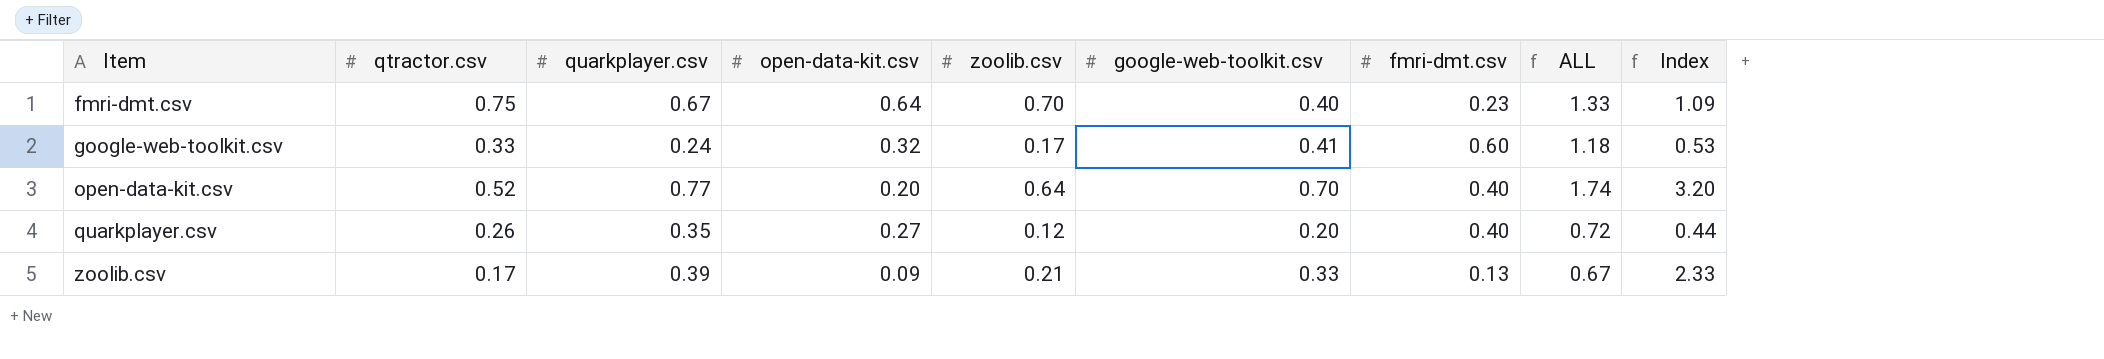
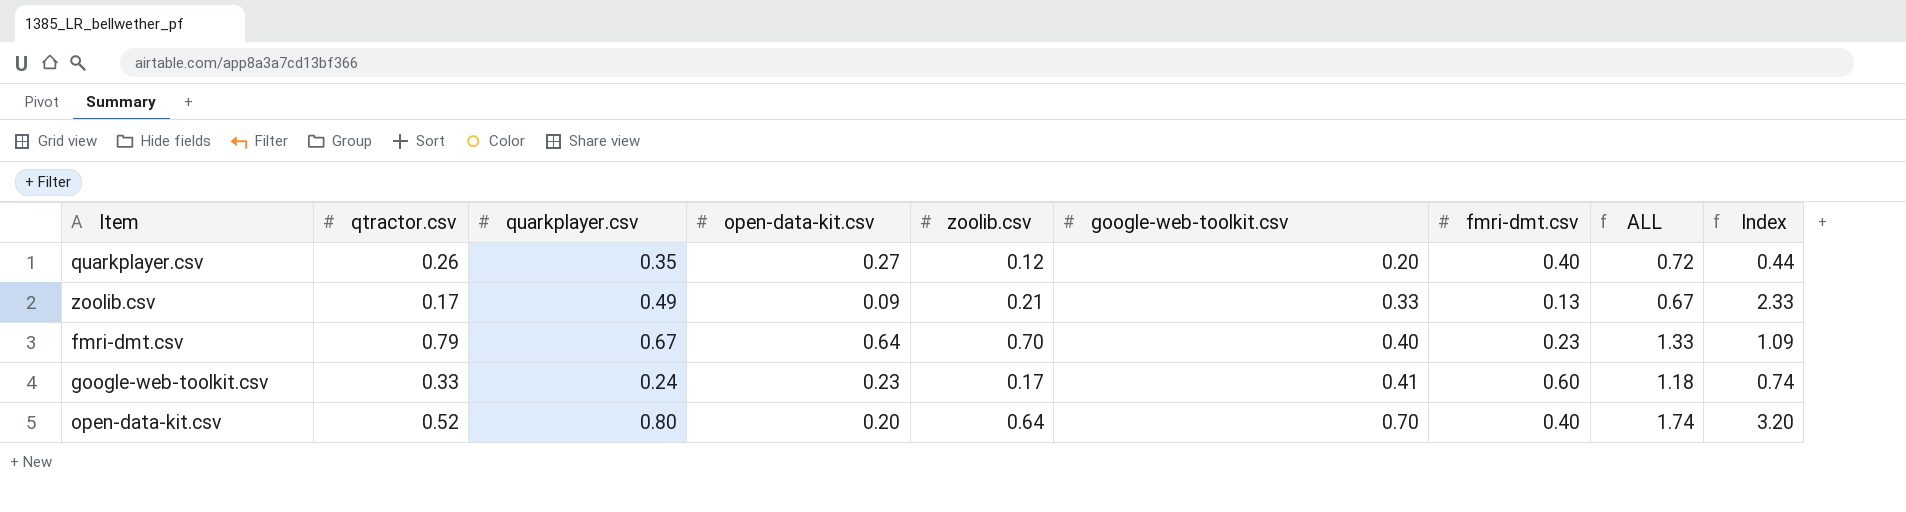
row order: Item ascending -> google-web-toolkit.csv ascending
zoolib.csv | quarkplayer.csv: 0.39 -> 0.49
fmri-dmt.csv | qtractor.csv: 0.75 -> 0.79
google-web-toolkit.csv | open-data-kit.csv: 0.32 -> 0.23
google-web-toolkit.csv | Index: 0.53 -> 0.74
open-data-kit.csv | quarkplayer.csv: 0.77 -> 0.80

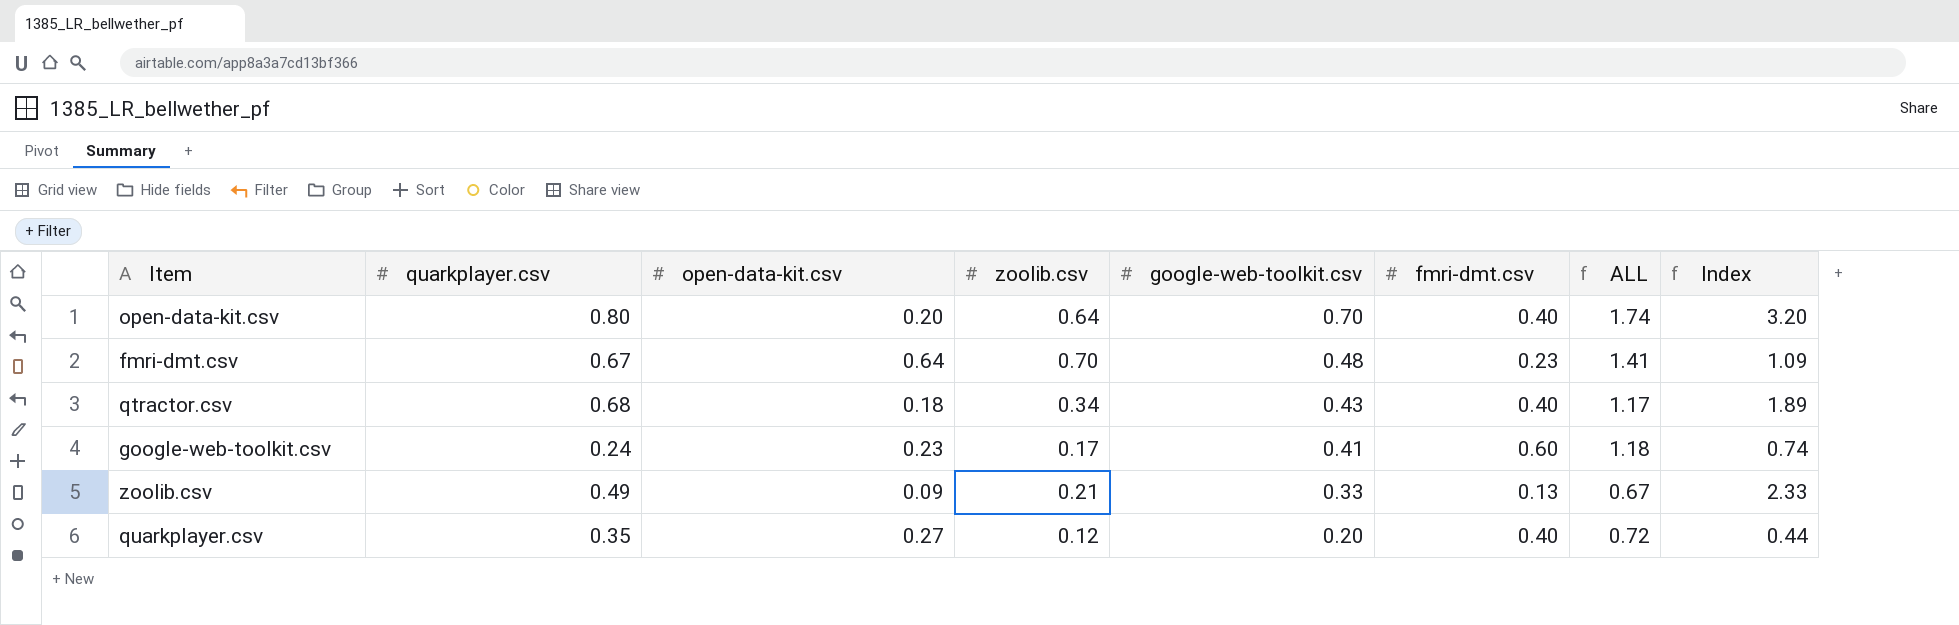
row order: google-web-toolkit.csv ascending -> google-web-toolkit.csv descending
column qtractor.csv | position: 2 -> none
fmri-dmt.csv | google-web-toolkit.csv: 0.40 -> 0.48
fmri-dmt.csv | ALL: 1.33 -> 1.41
row qtractor.csv: none -> 0.68 | 0.18 | 0.34 | 0.43 | 0.40 | 1.17 | 1.89

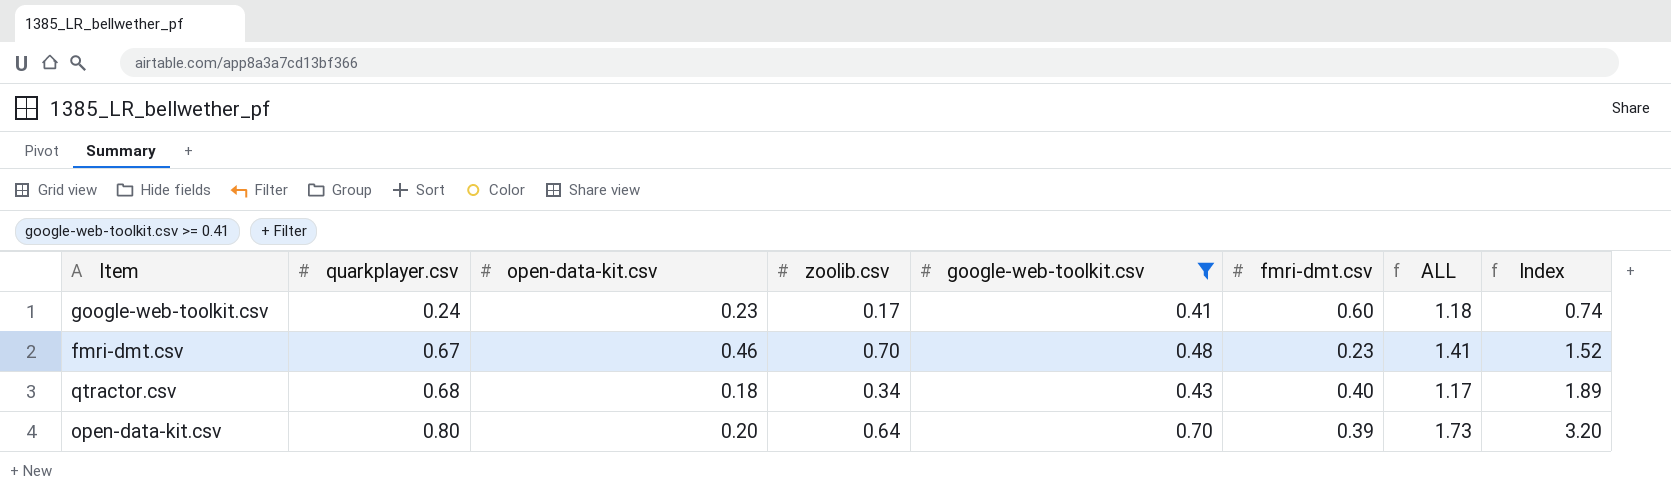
filter: none -> google-web-toolkit.csv >= 0.41
row order: google-web-toolkit.csv descending -> quarkplayer.csv ascending
fmri-dmt.csv | open-data-kit.csv: 0.64 -> 0.46
fmri-dmt.csv | Index: 1.09 -> 1.52
open-data-kit.csv | fmri-dmt.csv: 0.40 -> 0.39
open-data-kit.csv | ALL: 1.74 -> 1.73

